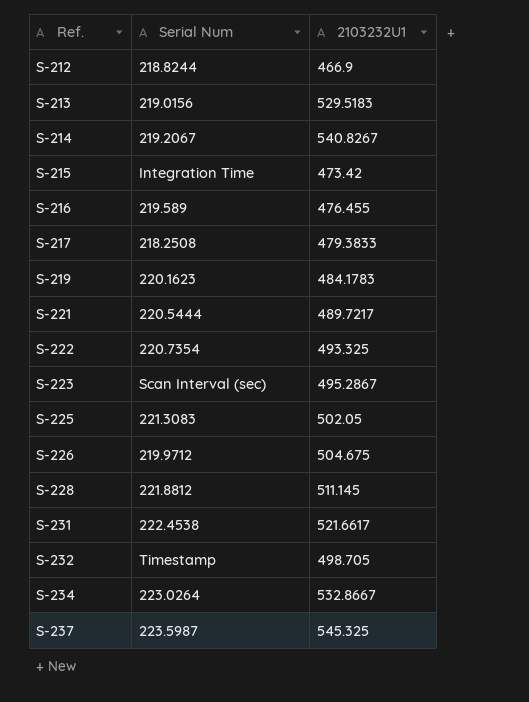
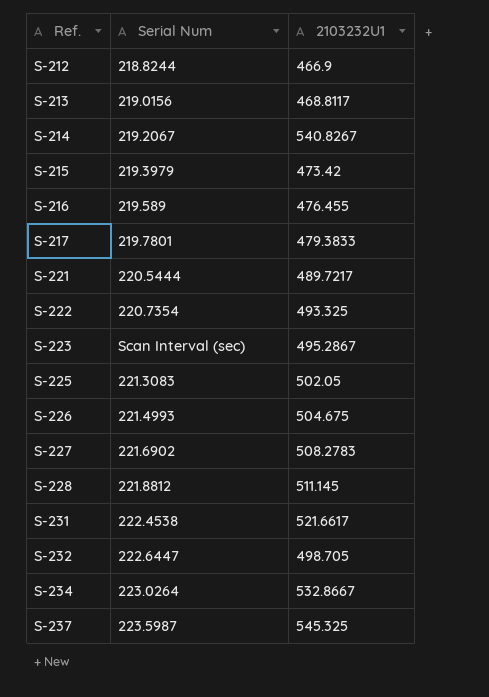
row S-219: 220.1623 | 484.1783 -> none
S-213 | 2103232U1: 529.5183 -> 468.8117
S-215 | Serial Num: Integration Time -> 219.3979
S-217 | Serial Num: 218.2508 -> 219.7801
S-226 | Serial Num: 219.9712 -> 221.4993
row S-227: none -> 221.6902 | 508.2783
S-232 | Serial Num: Timestamp -> 222.6447

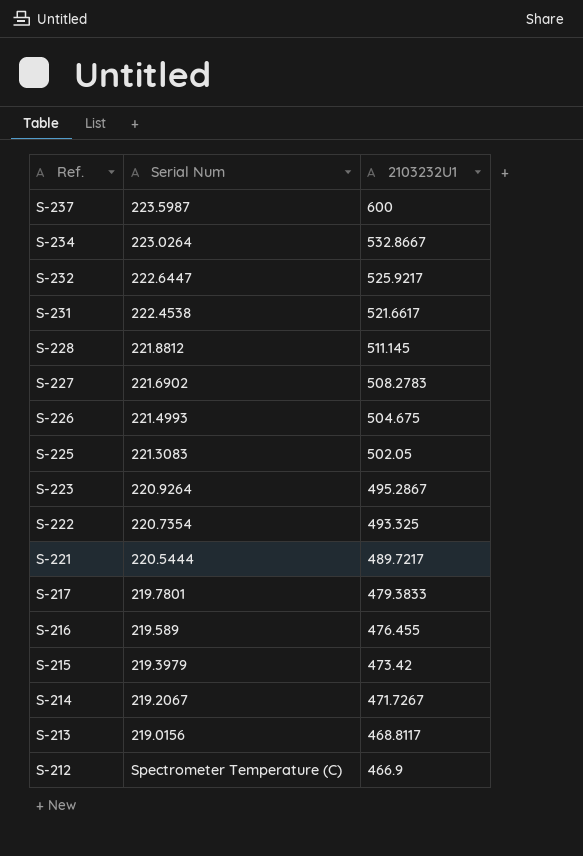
row order: Ref. ascending -> Ref. descending
S-237 | 2103232U1: 545.325 -> 600
S-232 | 2103232U1: 498.705 -> 525.9217
S-223 | Serial Num: Scan Interval (sec) -> 220.9264
S-214 | 2103232U1: 540.8267 -> 471.7267
S-212 | Serial Num: 218.8244 -> Spectrometer Temperature (C)

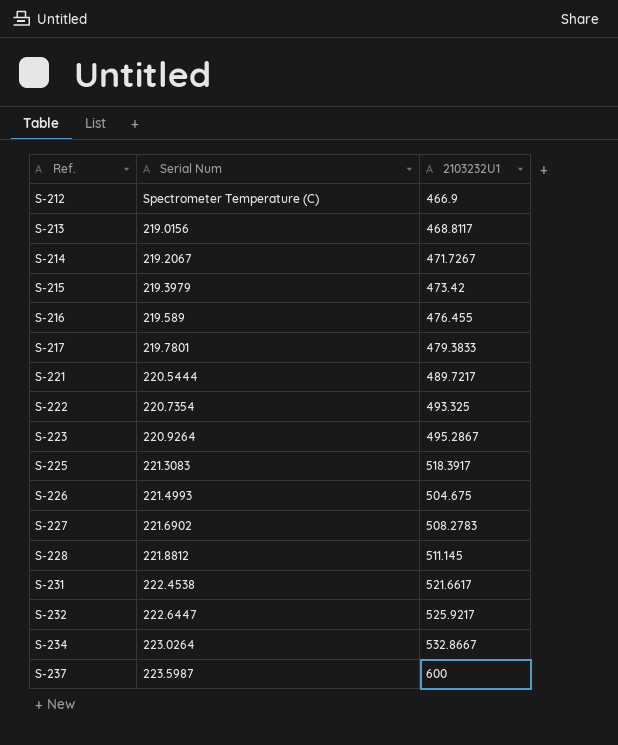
row order: Ref. descending -> Ref. ascending
S-225 | 2103232U1: 502.05 -> 518.3917

